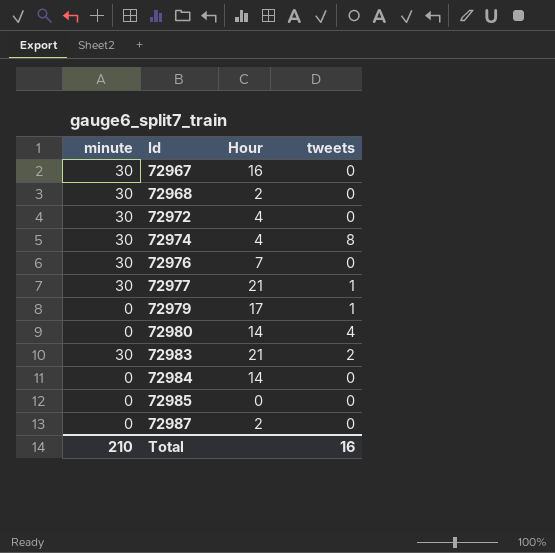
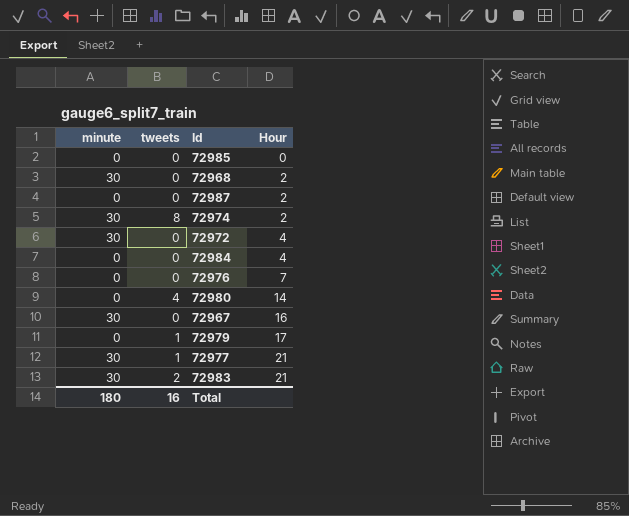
row order: Id ascending -> Hour ascending
column tweets | position: 4 -> 2
72974 | Hour: 4 -> 2
72984 | Hour: 14 -> 4
72976 | minute: 30 -> 0
Total | minute: 210 -> 180

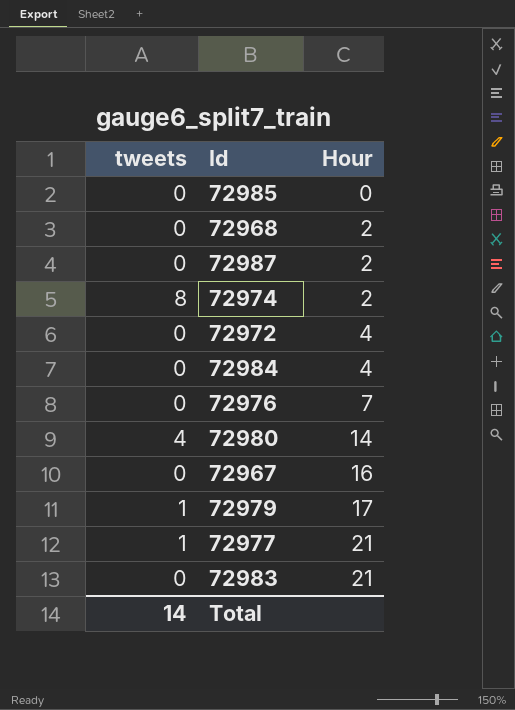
column minute | position: 1 -> none
72983 | tweets: 2 -> 0
Total | tweets: 16 -> 14

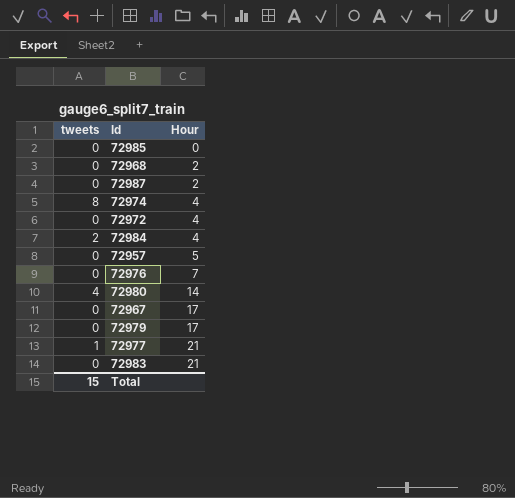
72974 | Hour: 2 -> 4
72984 | tweets: 0 -> 2
row 72957: none -> 0 | 5
72967 | Hour: 16 -> 17
72979 | tweets: 1 -> 0
Total | tweets: 14 -> 15

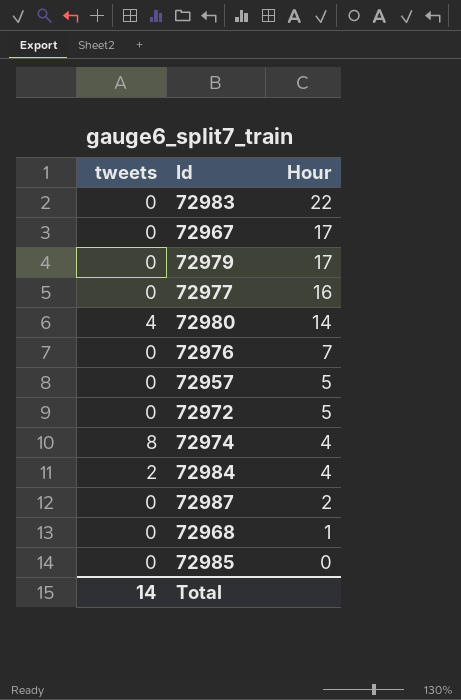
row order: Hour ascending -> Hour descending
72983 | Hour: 21 -> 22
72977 | tweets: 1 -> 0
72977 | Hour: 21 -> 16
72972 | Hour: 4 -> 5
72968 | Hour: 2 -> 1
Total | tweets: 15 -> 14

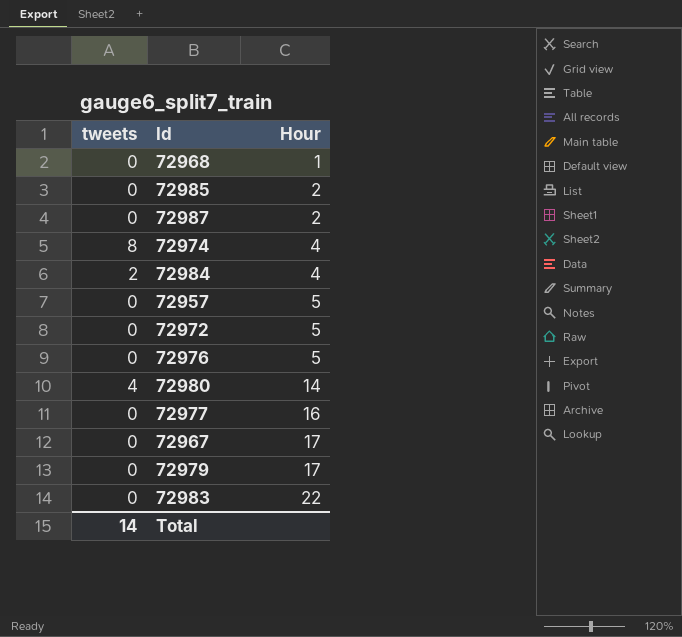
row order: Hour descending -> Hour ascending
72985 | Hour: 0 -> 2
72976 | Hour: 7 -> 5

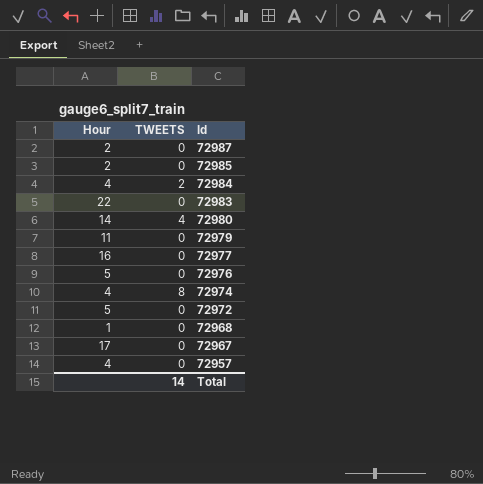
row order: Hour ascending -> Id descending
column Hour | position: 3 -> 1
column name: tweets -> TWEETS
72979 | Hour: 17 -> 11
72957 | Hour: 5 -> 4

